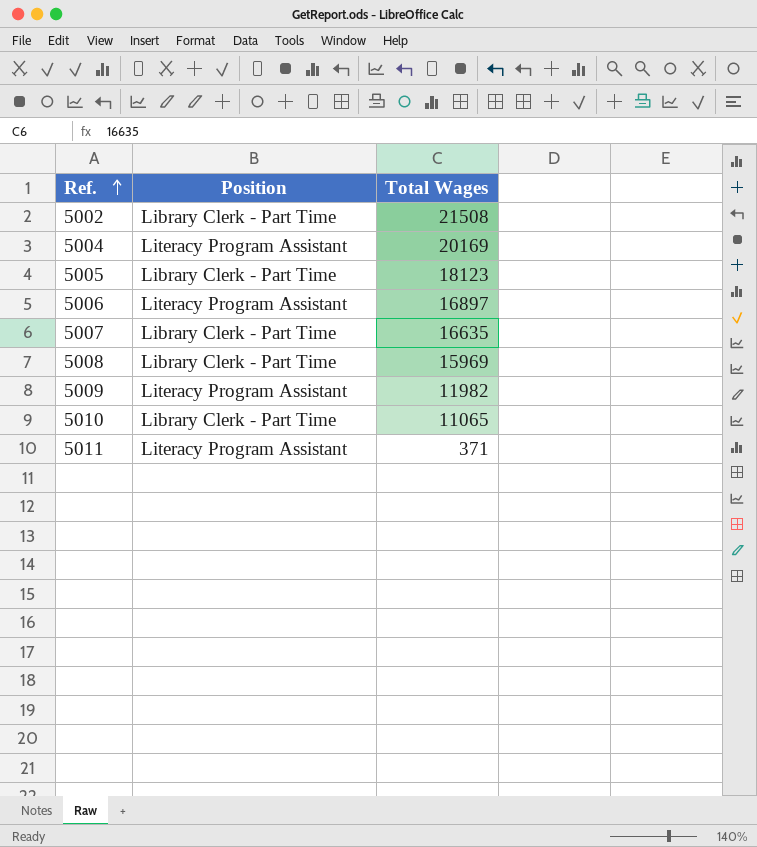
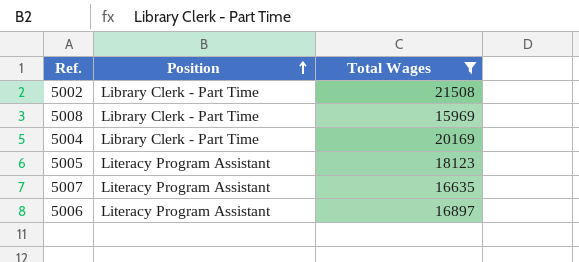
filter: none -> Total Wages >= 15969
row order: Ref. ascending -> Position ascending
5004 | Position: Literacy Program Assistant -> Library Clerk - Part Time
5005 | Position: Library Clerk - Part Time -> Literacy Program Assistant
5007 | Position: Library Clerk - Part Time -> Literacy Program Assistant

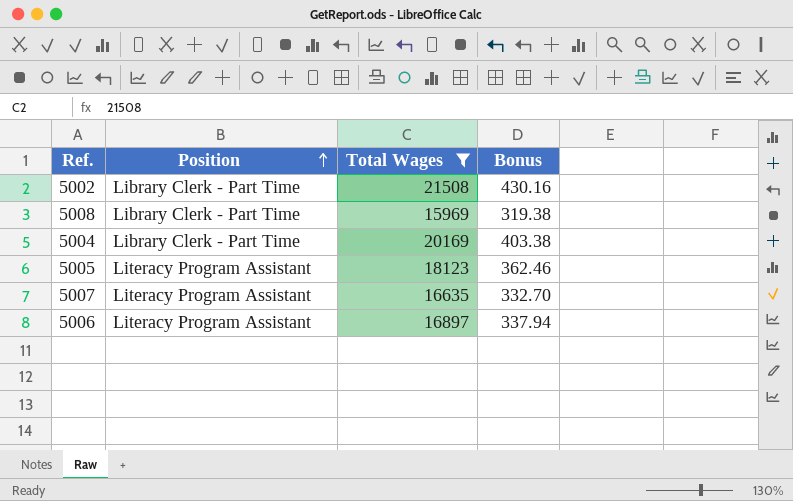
column Bonus | formula: none -> [Total Wages] * 0.02

